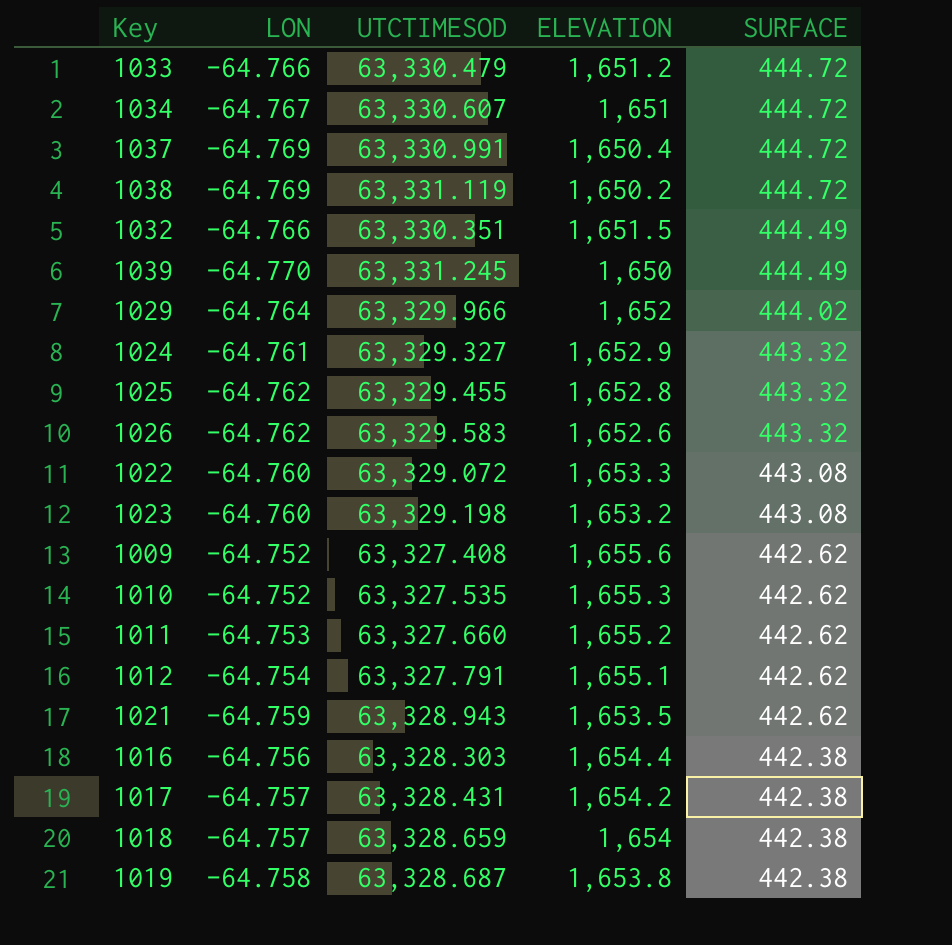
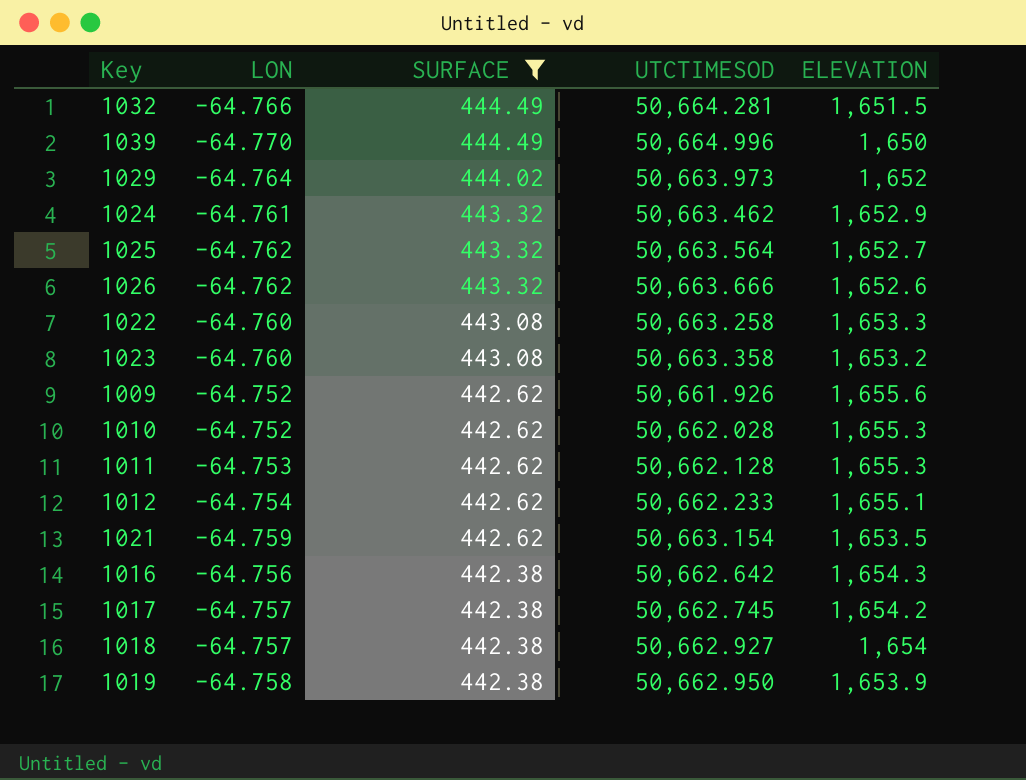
filter: none -> SURFACE != 444.72
column SURFACE | position: 5 -> 3
1032 | UTCTIMESOD: 63,330.351 -> 50,664.281
1039 | UTCTIMESOD: 63,331.245 -> 50,664.996
1029 | UTCTIMESOD: 63,329.966 -> 50,663.973
1024 | UTCTIMESOD: 63,329.327 -> 50,663.462
1025 | UTCTIMESOD: 63,329.455 -> 50,663.564
1025 | ELEVATION: 1,652.8 -> 1,652.7
1026 | UTCTIMESOD: 63,329.583 -> 50,663.666
1022 | UTCTIMESOD: 63,329.072 -> 50,663.258
1023 | UTCTIMESOD: 63,329.198 -> 50,663.358
1009 | UTCTIMESOD: 63,327.408 -> 50,661.926
1010 | UTCTIMESOD: 63,327.535 -> 50,662.028
1011 | UTCTIMESOD: 63,327.660 -> 50,662.128
1011 | ELEVATION: 1,655.2 -> 1,655.3
1012 | UTCTIMESOD: 63,327.791 -> 50,662.233
1021 | UTCTIMESOD: 63,328.943 -> 50,663.154
1016 | UTCTIMESOD: 63,328.303 -> 50,662.642
1016 | ELEVATION: 1,654.4 -> 1,654.3
1017 | UTCTIMESOD: 63,328.431 -> 50,662.745
1018 | UTCTIMESOD: 63,328.659 -> 50,662.927
1019 | UTCTIMESOD: 63,328.687 -> 50,662.950
1019 | ELEVATION: 1,653.8 -> 1,653.9

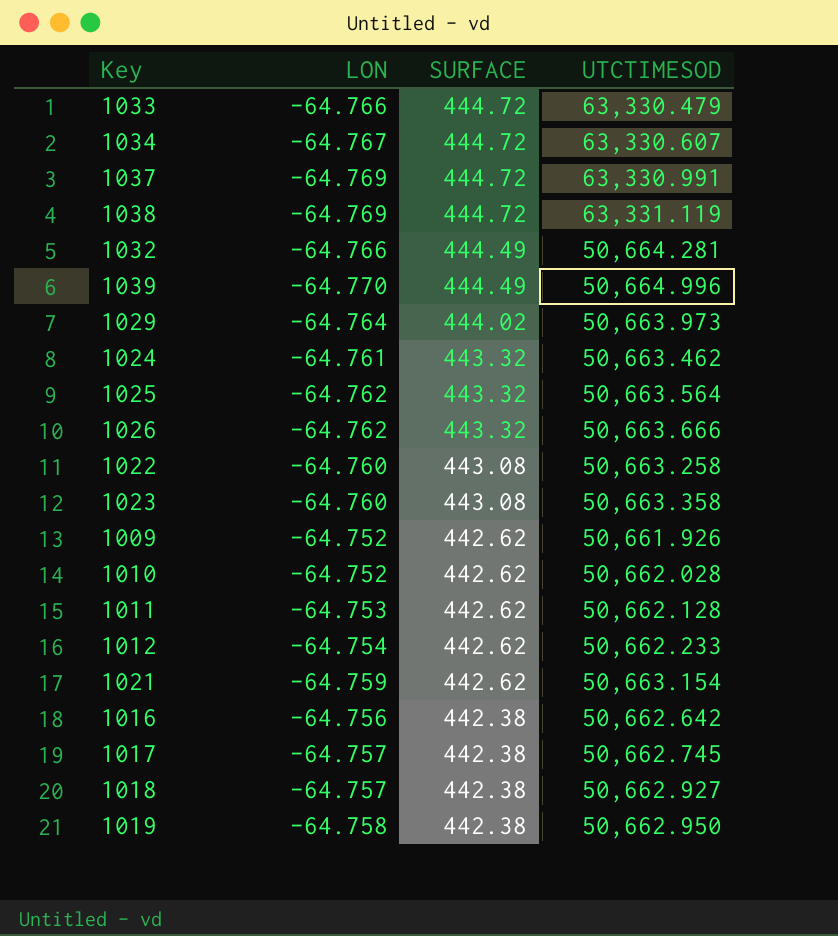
filter: SURFACE != 444.72 -> none
column ELEVATION | position: 5 -> none

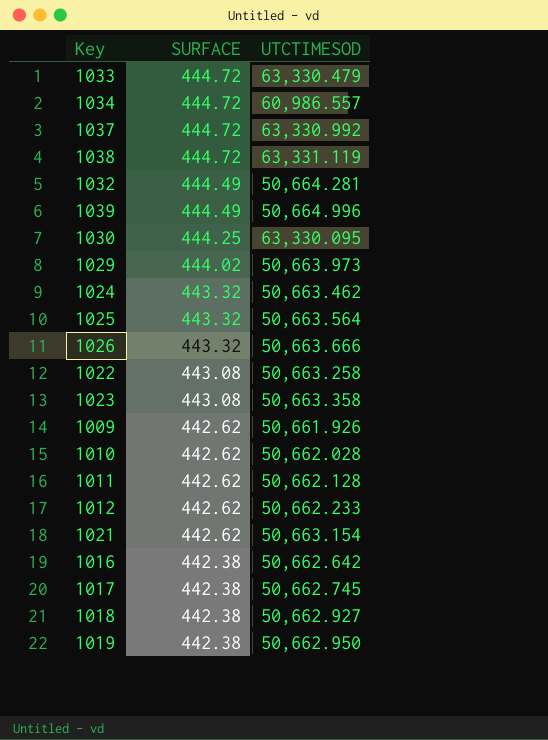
column LON | position: 2 -> none
1034 | UTCTIMESOD: 63,330.607 -> 60,986.557
1037 | UTCTIMESOD: 63,330.991 -> 63,330.992
row 1030: none -> 444.25 | 63,330.095

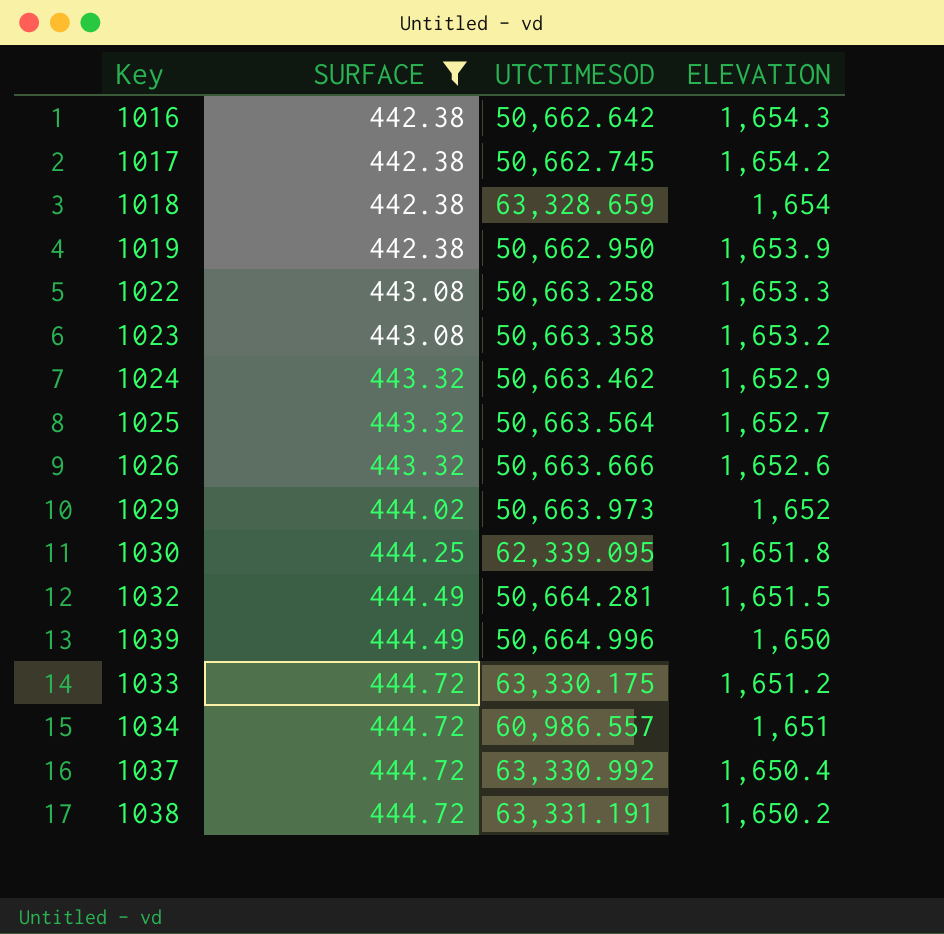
filter: none -> SURFACE != 442.62
row order: SURFACE descending -> SURFACE ascending
column ELEVATION | position: none -> 4
1018 | UTCTIMESOD: 50,662.927 -> 63,328.659
1030 | UTCTIMESOD: 63,330.095 -> 62,339.095
1033 | UTCTIMESOD: 63,330.479 -> 63,330.175
1038 | UTCTIMESOD: 63,331.119 -> 63,331.191

